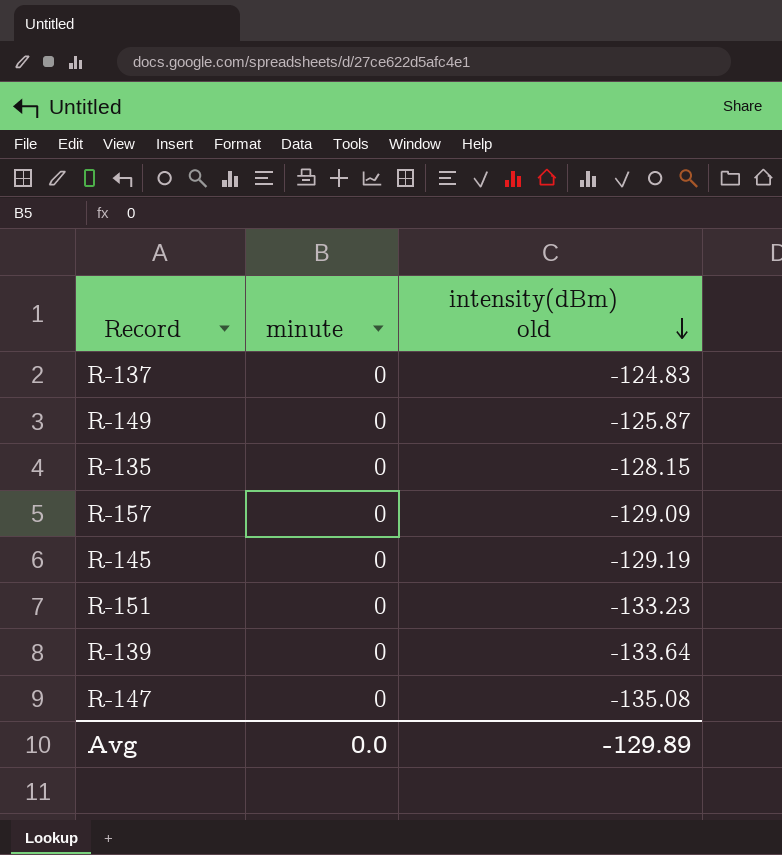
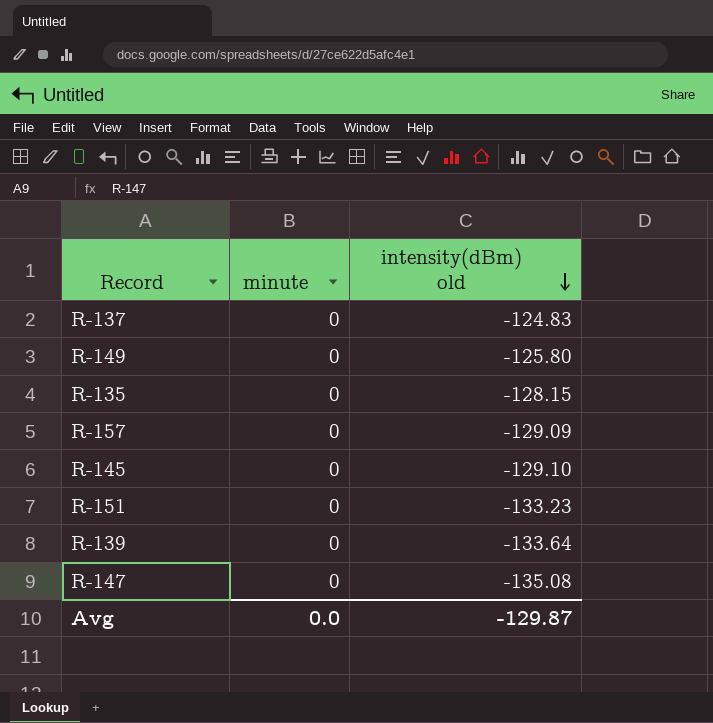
R-149 | intensity(dBm) old: -125.87 -> -125.80
R-145 | intensity(dBm) old: -129.19 -> -129.10
Avg | intensity(dBm) old: -129.89 -> -129.87

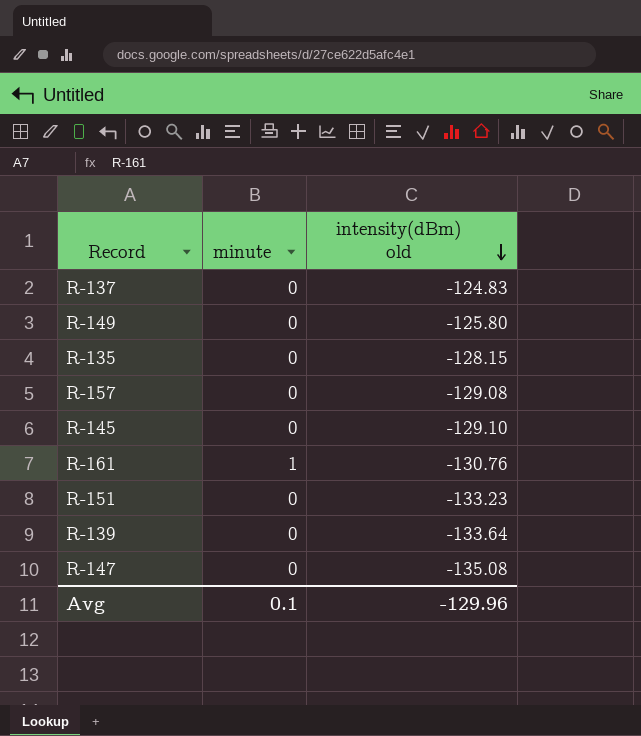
R-157 | intensity(dBm) old: -129.09 -> -129.08
row R-161: none -> 1 | -130.76
Avg | minute: 0.0 -> 0.1
Avg | intensity(dBm) old: -129.87 -> -129.96

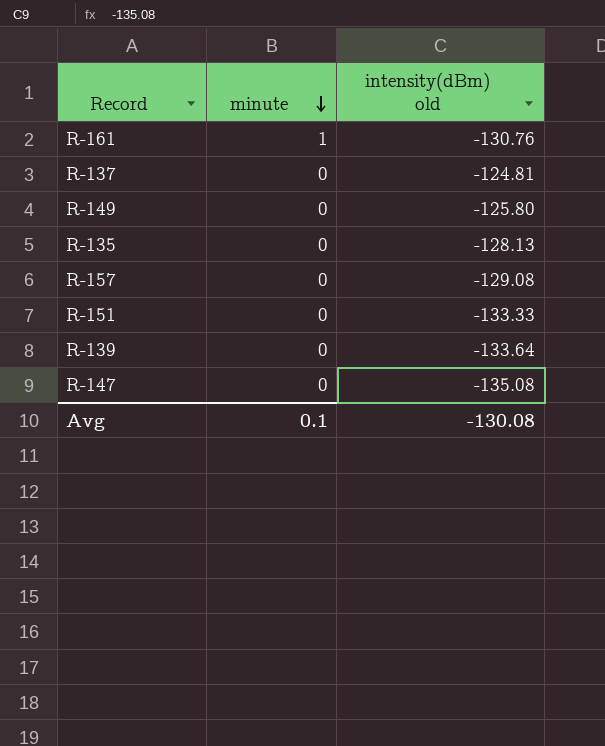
row order: intensity(dBm) old descending -> minute descending
row R-145: 0 | -129.10 -> none
R-137 | intensity(dBm) old: -124.83 -> -124.81
R-135 | intensity(dBm) old: -128.15 -> -128.13
R-151 | intensity(dBm) old: -133.23 -> -133.33
Avg | intensity(dBm) old: -129.96 -> -130.08

